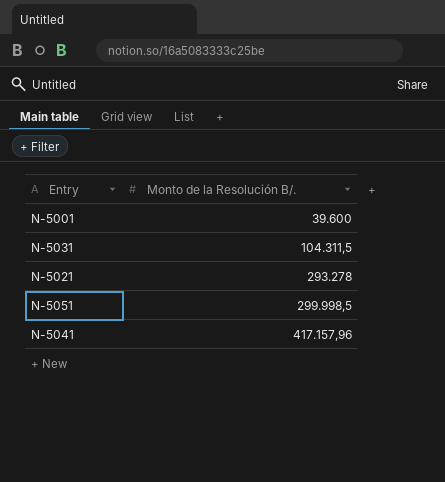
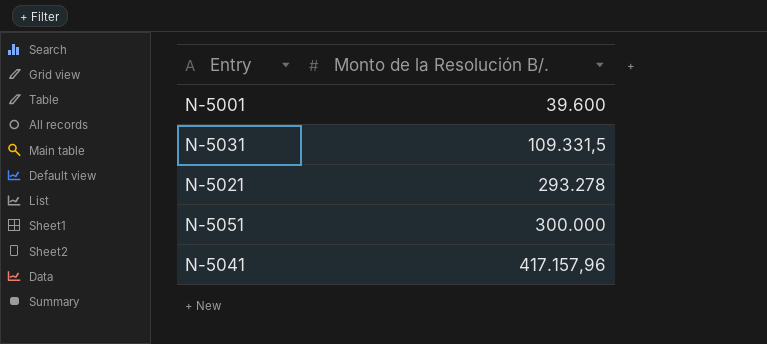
N-5031 | Monto de la Resolución B/.: 104.311,5 -> 109.331,5
N-5051 | Monto de la Resolución B/.: 299.998,5 -> 300.000

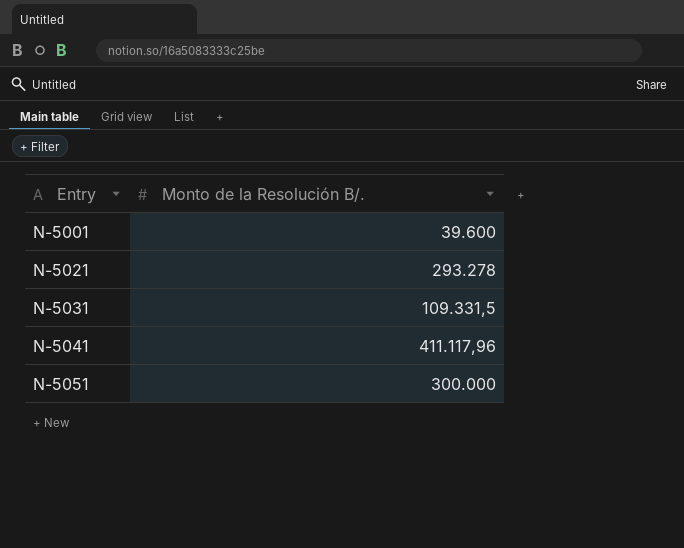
row order: Monto de la Resolución B/. ascending -> Entry ascending
N-5041 | Monto de la Resolución B/.: 417.157,96 -> 411.117,96

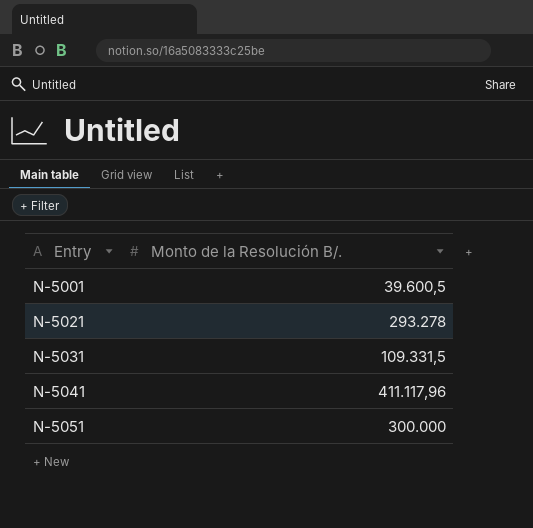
N-5001 | Monto de la Resolución B/.: 39.600 -> 39.600,5

